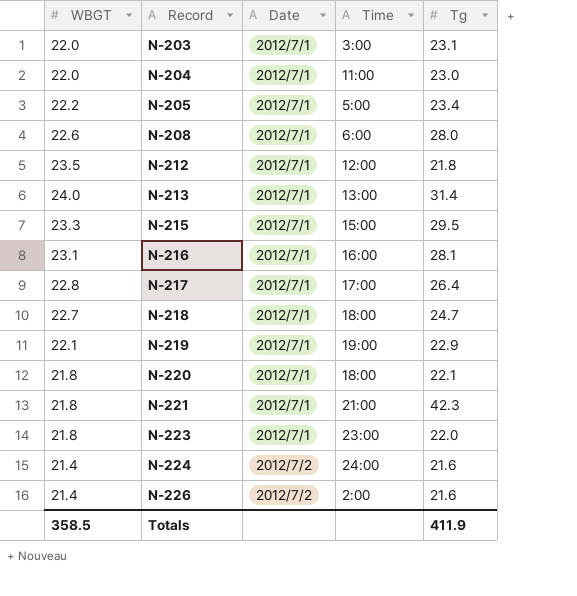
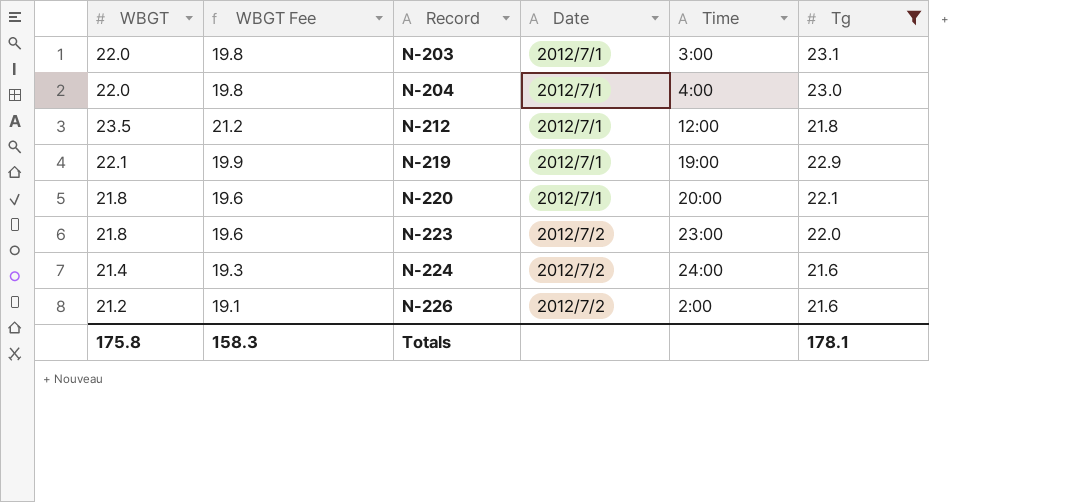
filter: none -> Tg <= 23.1
column WBGT Fee | formula: none -> [WBGT] * 0.9
N-204 | Time: 11:00 -> 4:00
N-220 | Time: 18:00 -> 20:00
N-223 | Date: 2012/7/1 -> 2012/7/2
N-226 | WBGT: 21.4 -> 21.2
Totals | WBGT: 358.5 -> 175.8
Totals | Tg: 411.9 -> 178.1

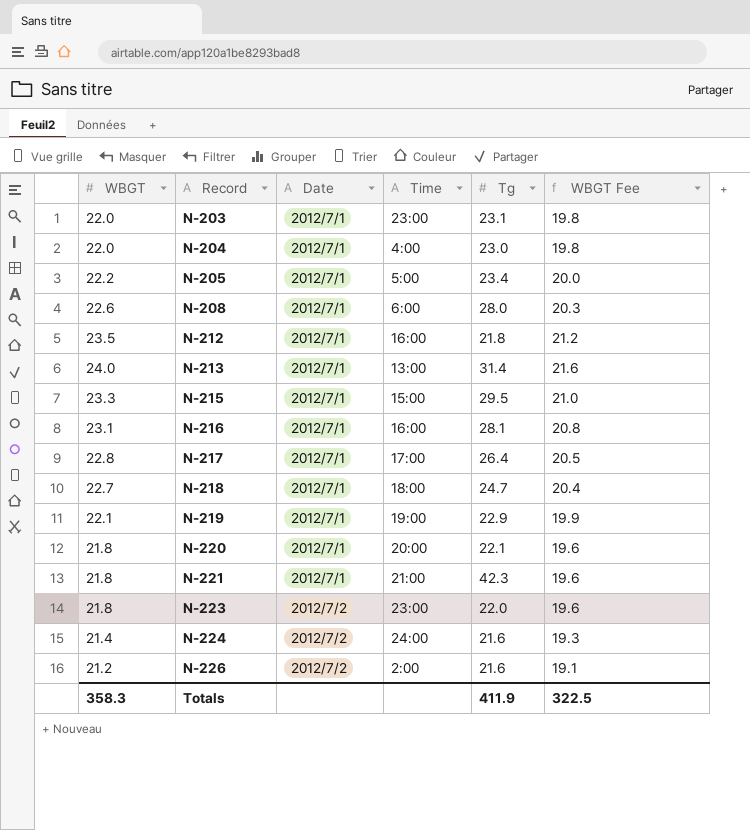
filter: Tg <= 23.1 -> none
column WBGT Fee | position: 2 -> 6
N-203 | Time: 3:00 -> 23:00
N-212 | Time: 12:00 -> 16:00
Totals | WBGT: 175.8 -> 358.3
Totals | Tg: 178.1 -> 411.9
Totals | WBGT Fee: 158.3 -> 322.5

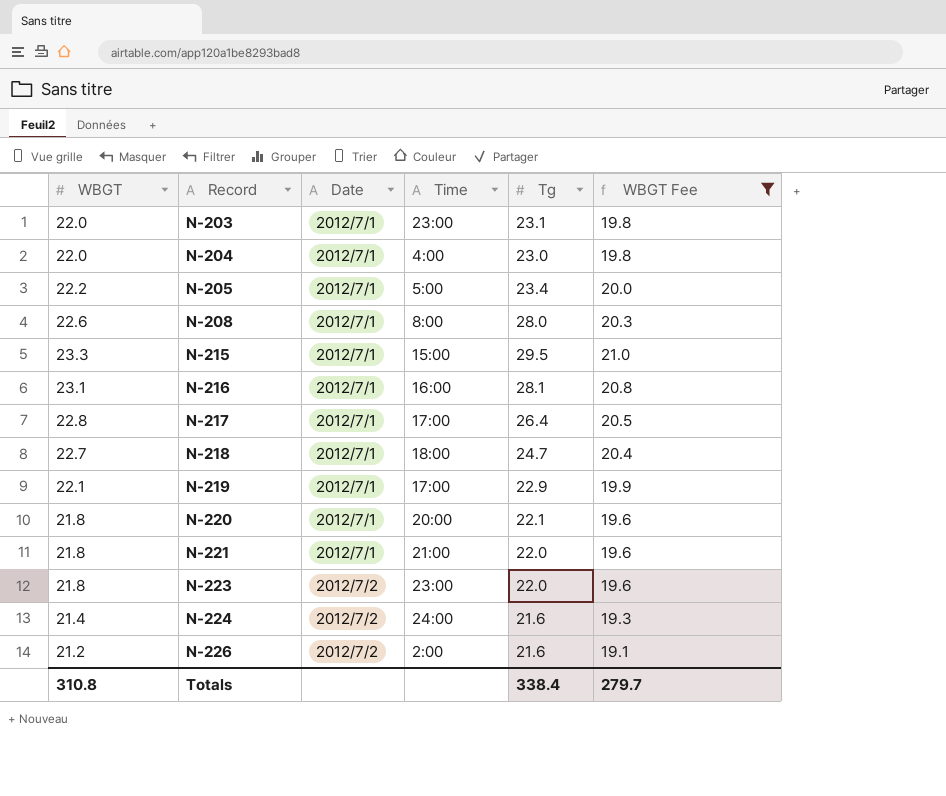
filter: none -> WBGT Fee <= 21.0
N-208 | Time: 6:00 -> 8:00
N-219 | Time: 19:00 -> 17:00
N-221 | Tg: 42.3 -> 22.0
Totals | WBGT: 358.3 -> 310.8
Totals | Tg: 411.9 -> 338.4
Totals | WBGT Fee: 322.5 -> 279.7

